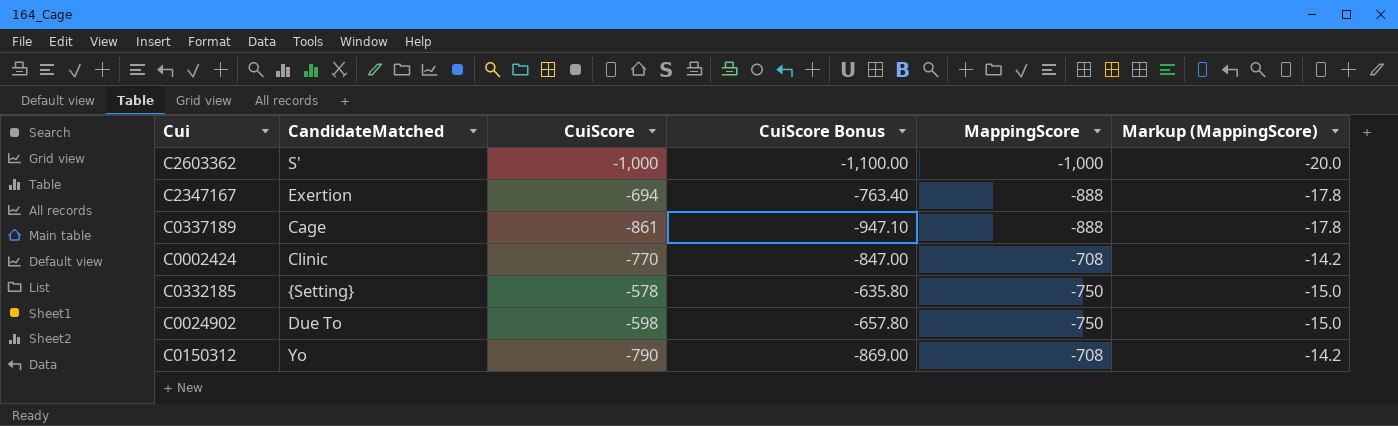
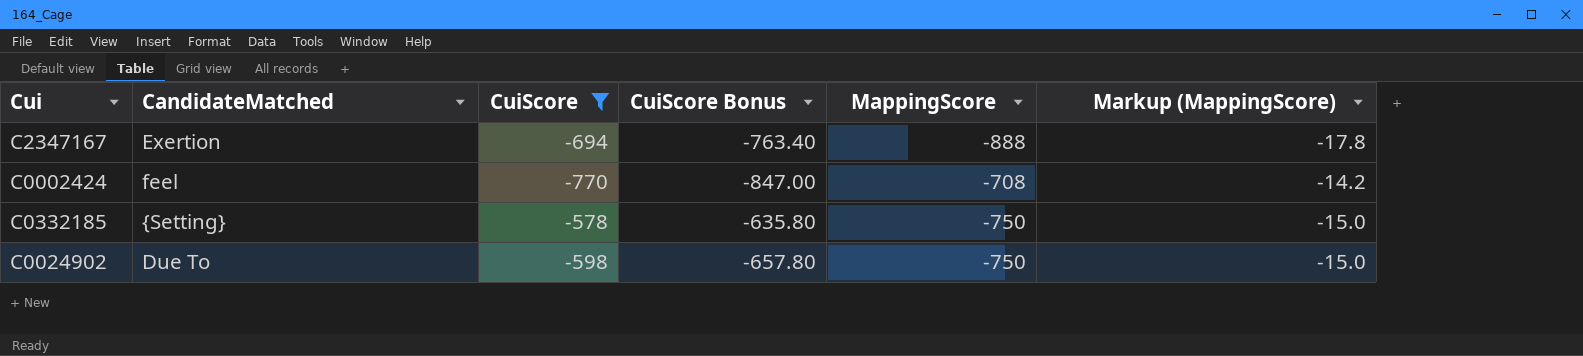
filter: none -> CuiScore >= -770
C0002424 | CandidateMatched: Clinic -> feel

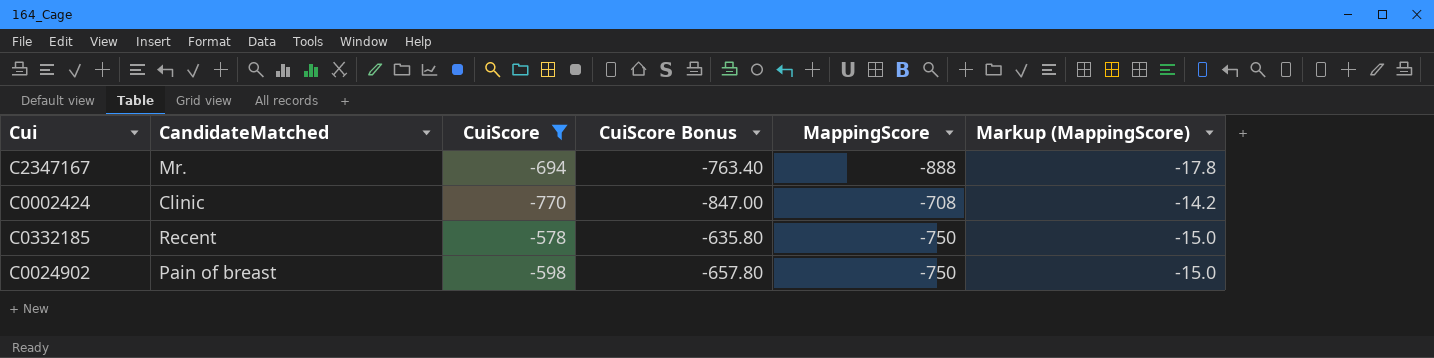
C2347167 | CandidateMatched: Exertion -> Mr.
C0002424 | CandidateMatched: feel -> Clinic
C0332185 | CandidateMatched: {Setting} -> Recent
C0024902 | CandidateMatched: Due To -> Pain of breast

